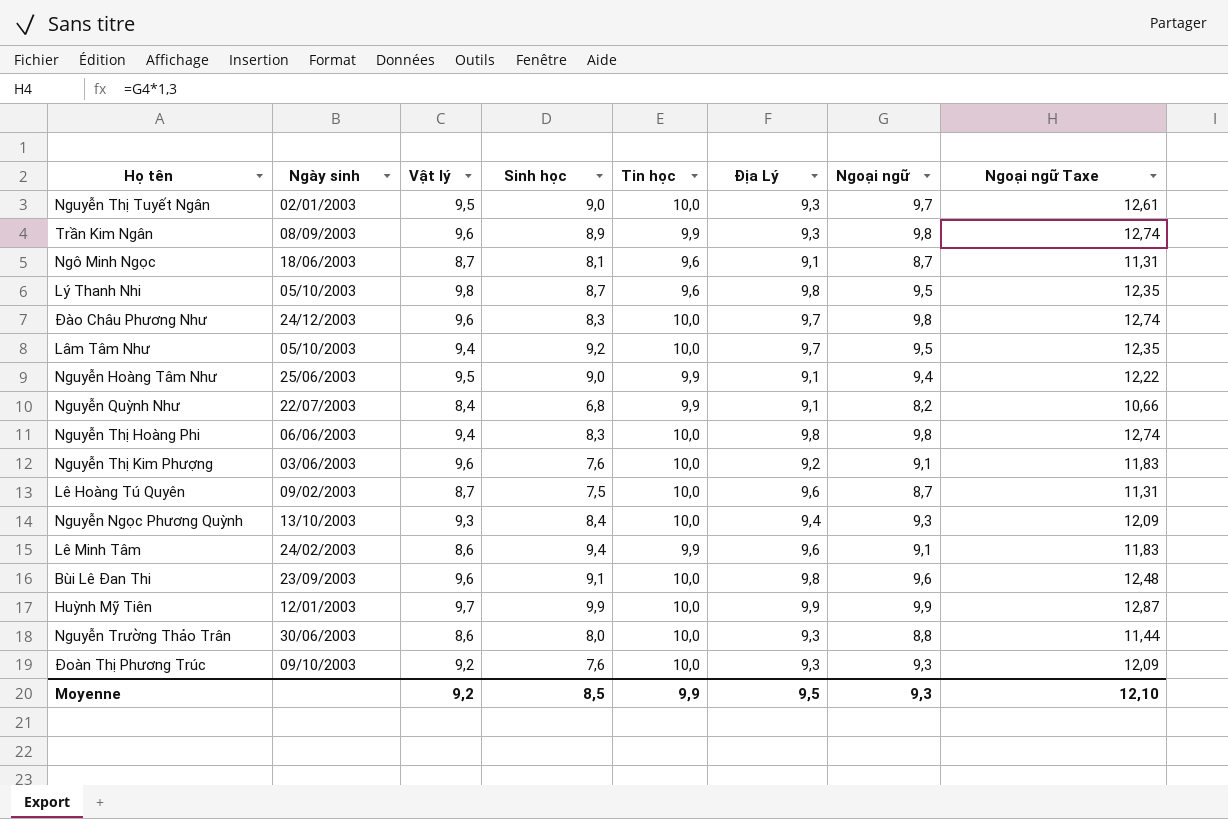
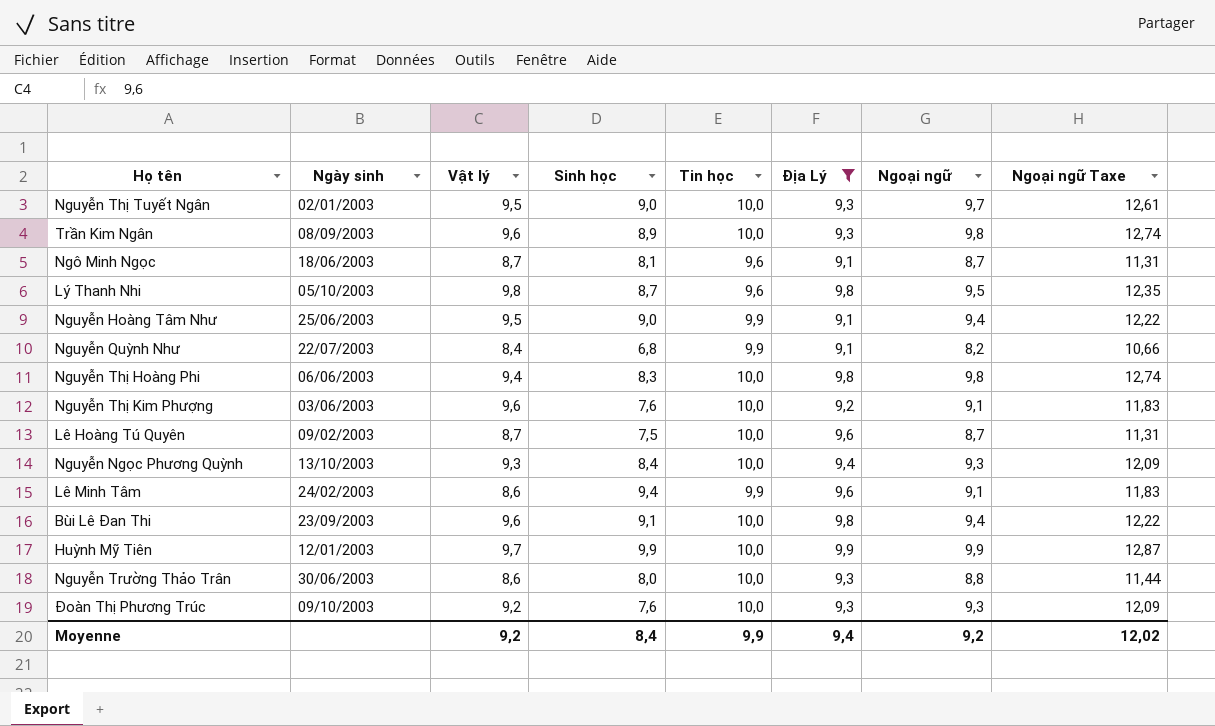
filter: none -> Địa Lý != 9,7
Trần Kim Ngân | Tin học: 9,9 -> 10,0
Bùi Lê Đan Thi | Ngoại ngữ: 9,6 -> 9,4
Bùi Lê Đan Thi | Ngoại ngữ Taxe: 12,48 -> 12,22
Moyenne | Sinh học: 8,5 -> 8,4
Moyenne | Địa Lý: 9,5 -> 9,4
Moyenne | Ngoại ngữ: 9,3 -> 9,2
Moyenne | Ngoại ngữ Taxe: 12,10 -> 12,02

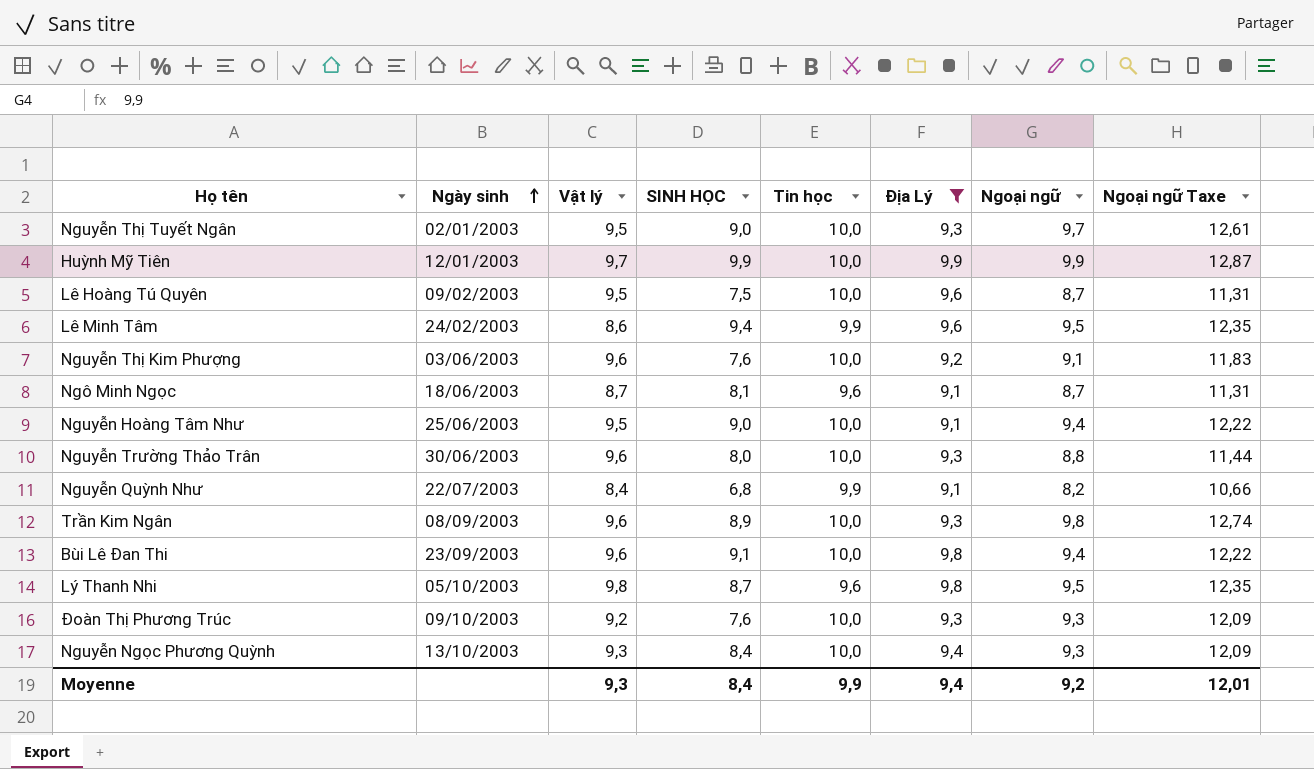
row order: none -> Ngày sinh ascending
column name: Sinh học -> SINH HỌC
row Nguyễn Thị Hoàng Phi: 06/06/2003 | 9,4 | 8,3 | 10,0 | 9,8 | 9,8 | 12,74 -> none
Lê Hoàng Tú Quyên | Vật lý: 8,7 -> 9,5
Lê Minh Tâm | Ngoại ngữ: 9,1 -> 9,5
Lê Minh Tâm | Ngoại ngữ Taxe: 11,83 -> 12,35
Nguyễn Hoàng Tâm Như | Tin học: 9,9 -> 10,0
Nguyễn Trường Thảo Trân | Vật lý: 8,6 -> 9,6
Moyenne | Vật lý: 9,2 -> 9,3
Moyenne | Ngoại ngữ Taxe: 12,02 -> 12,01

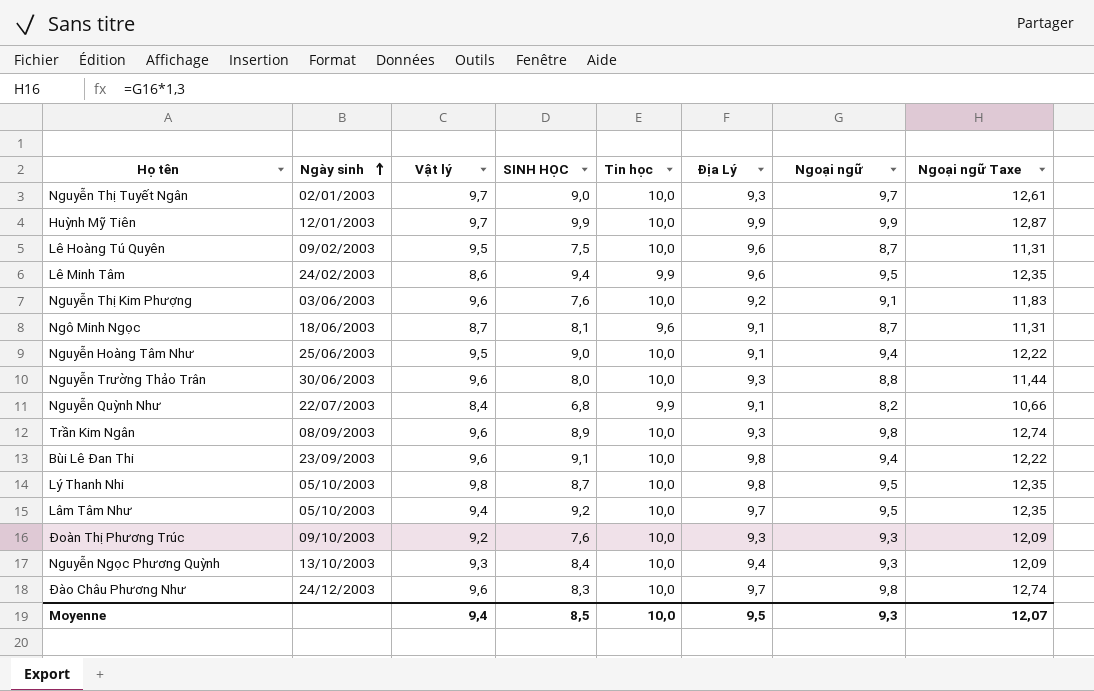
filter: Địa Lý != 9,7 -> none
Nguyễn Thị Tuyết Ngân | Vật lý: 9,5 -> 9,7
Lý Thanh Nhi | Tin học: 9,6 -> 10,0
Moyenne | Vật lý: 9,3 -> 9,4
Moyenne | SINH HỌC: 8,4 -> 8,5
Moyenne | Tin học: 9,9 -> 10,0
Moyenne | Địa Lý: 9,4 -> 9,5
Moyenne | Ngoại ngữ: 9,2 -> 9,3
Moyenne | Ngoại ngữ Taxe: 12,01 -> 12,07

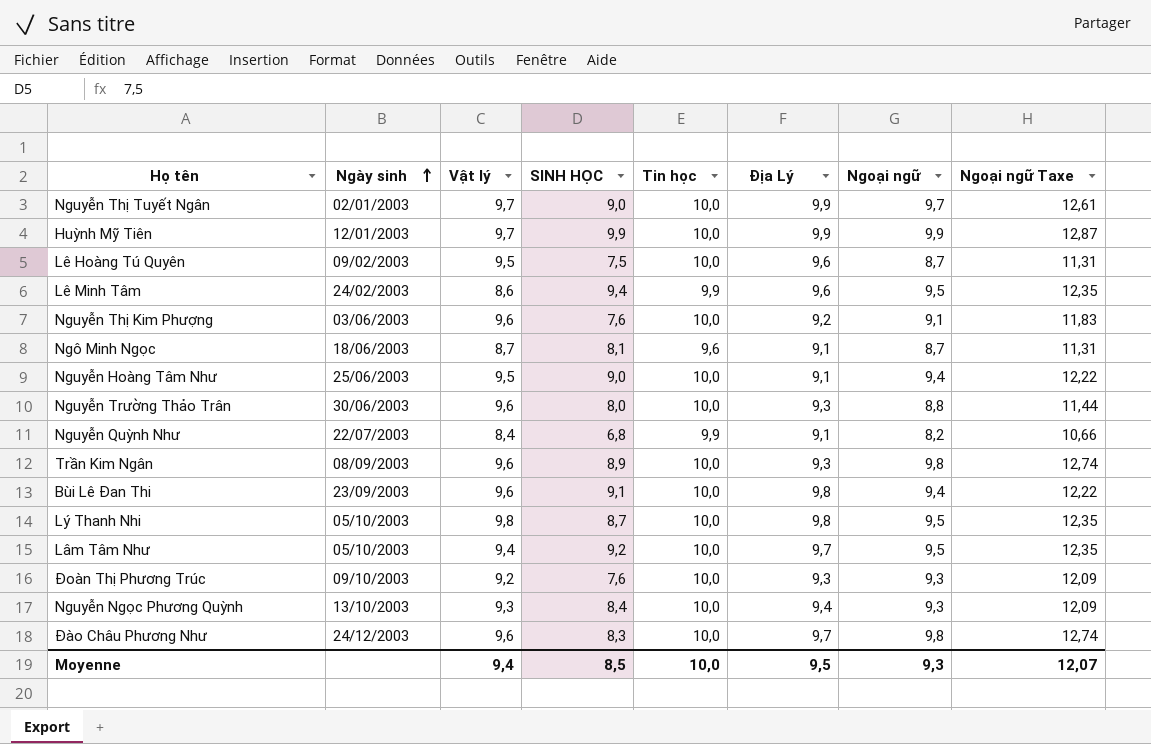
Nguyễn Thị Tuyết Ngân | Địa Lý: 9,3 -> 9,9

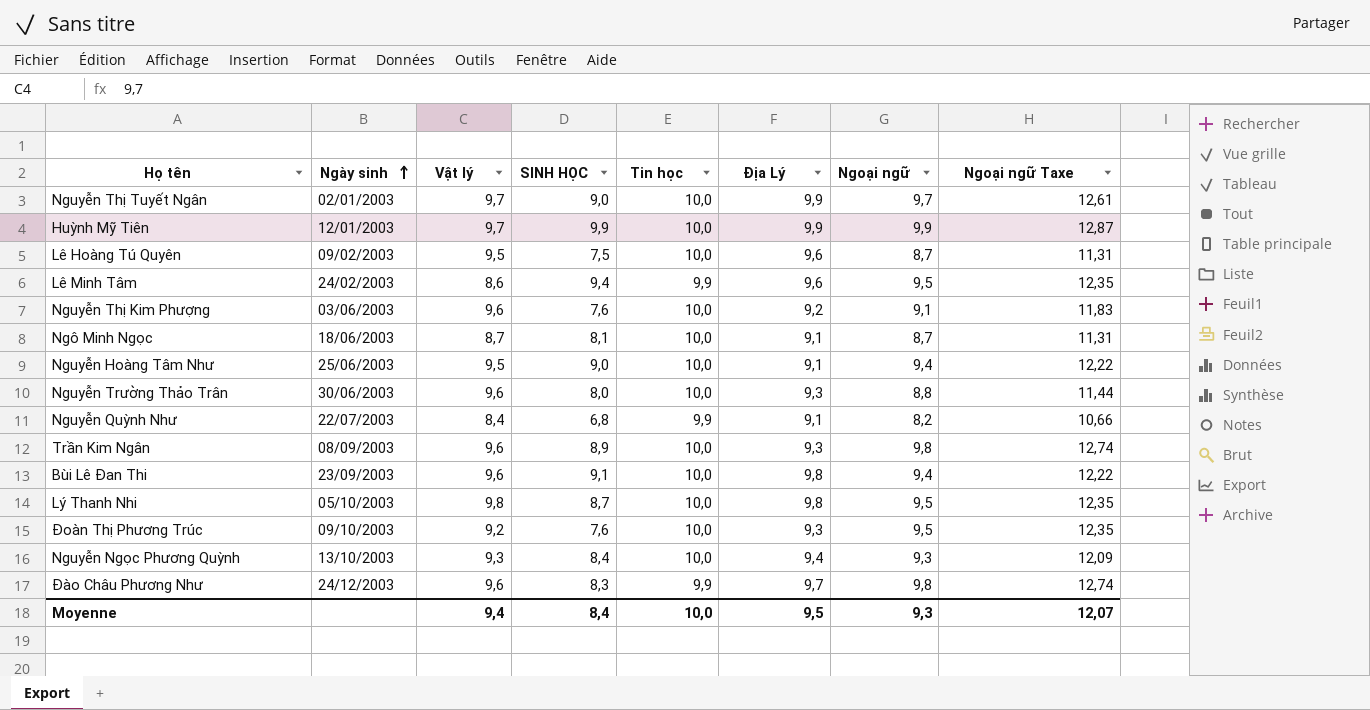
row Lâm Tâm Như: 05/10/2003 | 9,4 | 9,2 | 10,0 | 9,7 | 9,5 | 12,35 -> none
Ngô Minh Ngọc | Tin học: 9,6 -> 10,0
Đoàn Thị Phương Trúc | Ngoại ngữ: 9,3 -> 9,5
Đoàn Thị Phương Trúc | Ngoại ngữ Taxe: 12,09 -> 12,35
Đào Châu Phương Như | Tin học: 10,0 -> 9,9
Moyenne | SINH HỌC: 8,5 -> 8,4

